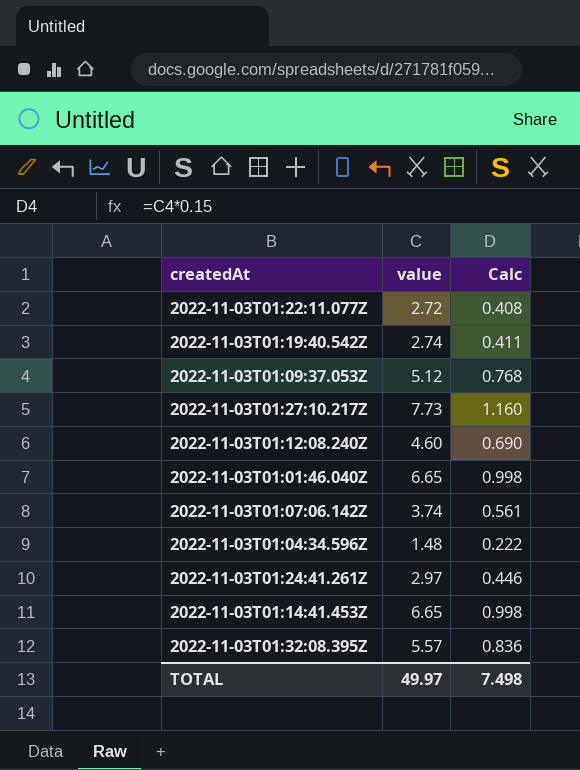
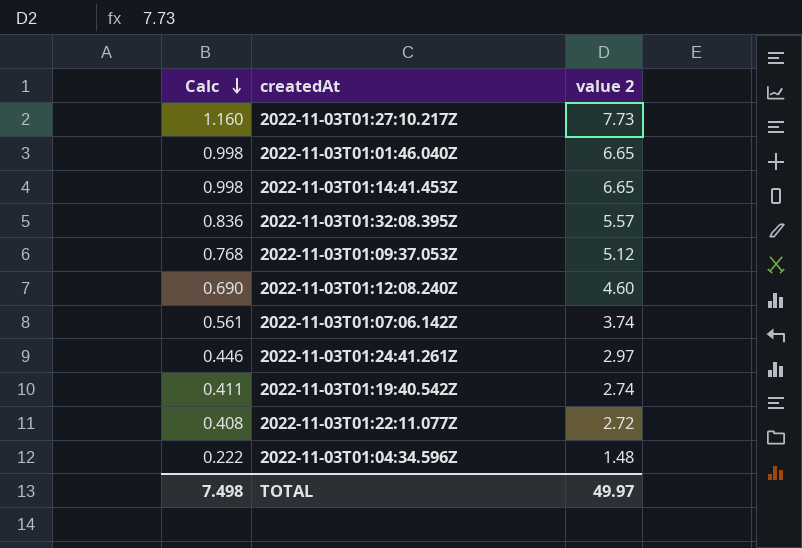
row order: none -> Calc descending
column Calc | position: 3 -> 1
column name: value -> value 2

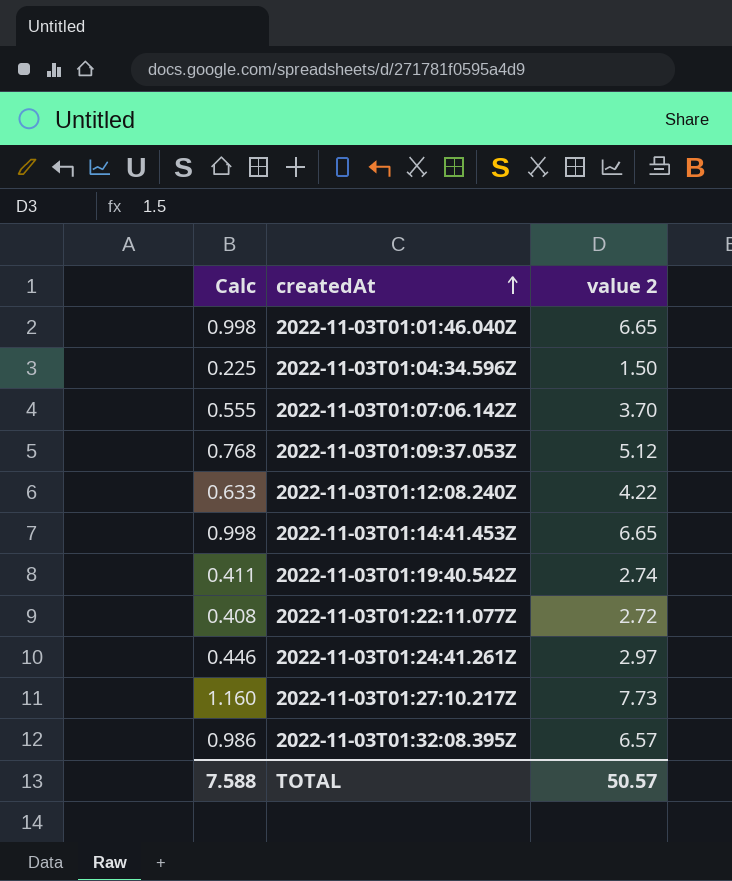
row order: Calc descending -> createdAt ascending
2022-11-03T01:04:34.596Z | Calc: 0.222 -> 0.225
2022-11-03T01:04:34.596Z | value 2: 1.48 -> 1.50
2022-11-03T01:07:06.142Z | Calc: 0.561 -> 0.555
2022-11-03T01:07:06.142Z | value 2: 3.74 -> 3.70
2022-11-03T01:12:08.240Z | Calc: 0.690 -> 0.633
2022-11-03T01:12:08.240Z | value 2: 4.60 -> 4.22
2022-11-03T01:32:08.395Z | Calc: 0.836 -> 0.986
2022-11-03T01:32:08.395Z | value 2: 5.57 -> 6.57
TOTAL | Calc: 7.498 -> 7.588
TOTAL | value 2: 49.97 -> 50.57

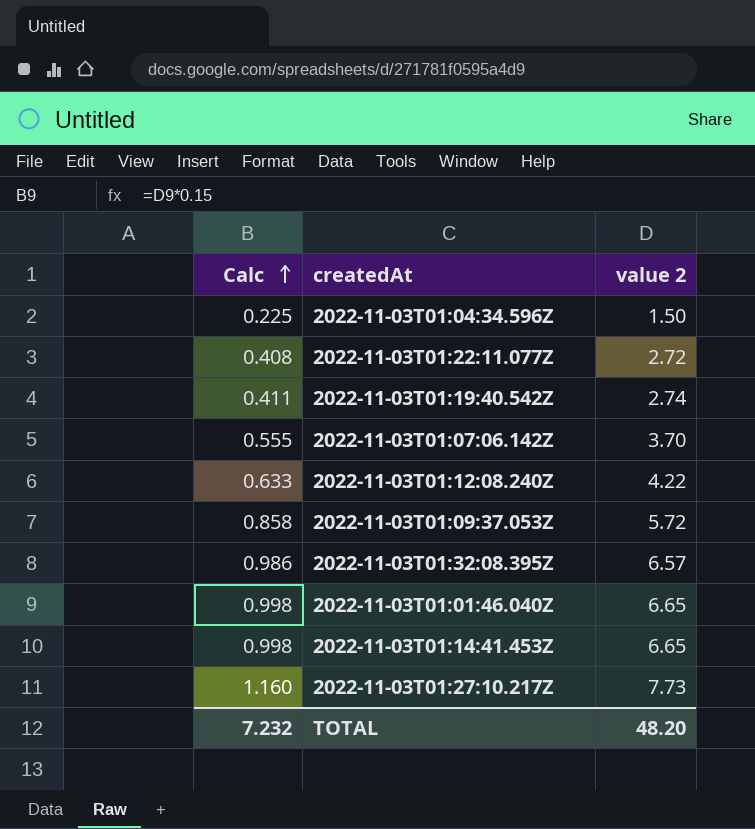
row order: createdAt ascending -> Calc ascending
row 2022-11-03T01:24:41.261Z: 0.446 | 2.97 -> none
2022-11-03T01:09:37.053Z | Calc: 0.768 -> 0.858
2022-11-03T01:09:37.053Z | value 2: 5.12 -> 5.72
TOTAL | Calc: 7.588 -> 7.232
TOTAL | value 2: 50.57 -> 48.20

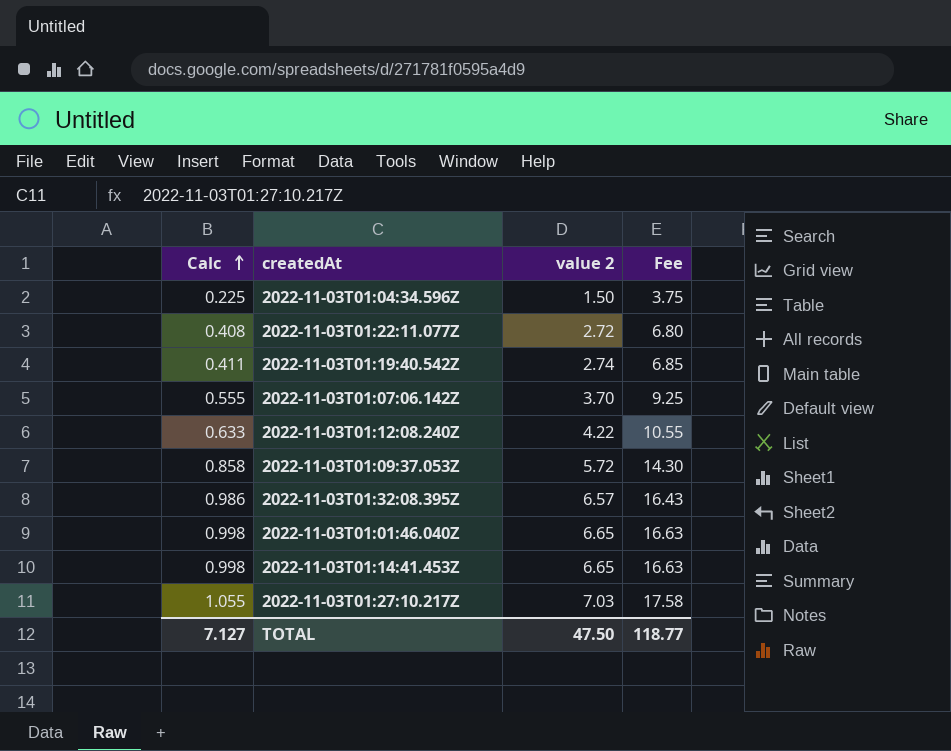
column Fee | formula: none -> [value 2] * 2.5
2022-11-03T01:27:10.217Z | Calc: 1.160 -> 1.055
2022-11-03T01:27:10.217Z | value 2: 7.73 -> 7.03
TOTAL | Calc: 7.232 -> 7.127
TOTAL | value 2: 48.20 -> 47.50

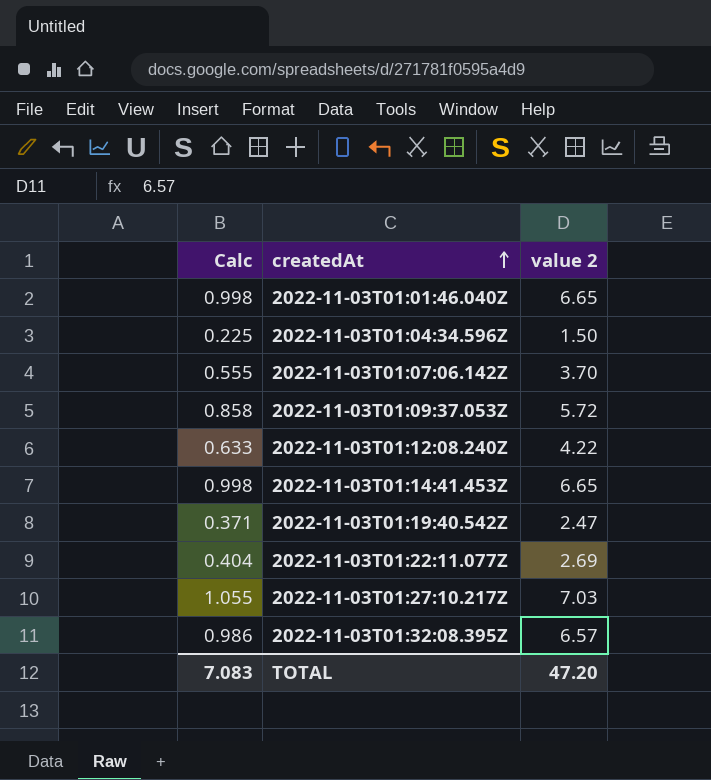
row order: Calc ascending -> createdAt ascending
column Fee | formula: [value 2] * 2.5 -> none
2022-11-03T01:19:40.542Z | Calc: 0.411 -> 0.371
2022-11-03T01:19:40.542Z | value 2: 2.74 -> 2.47
2022-11-03T01:22:11.077Z | Calc: 0.408 -> 0.404
2022-11-03T01:22:11.077Z | value 2: 2.72 -> 2.69
TOTAL | Calc: 7.127 -> 7.083
TOTAL | value 2: 47.50 -> 47.20

